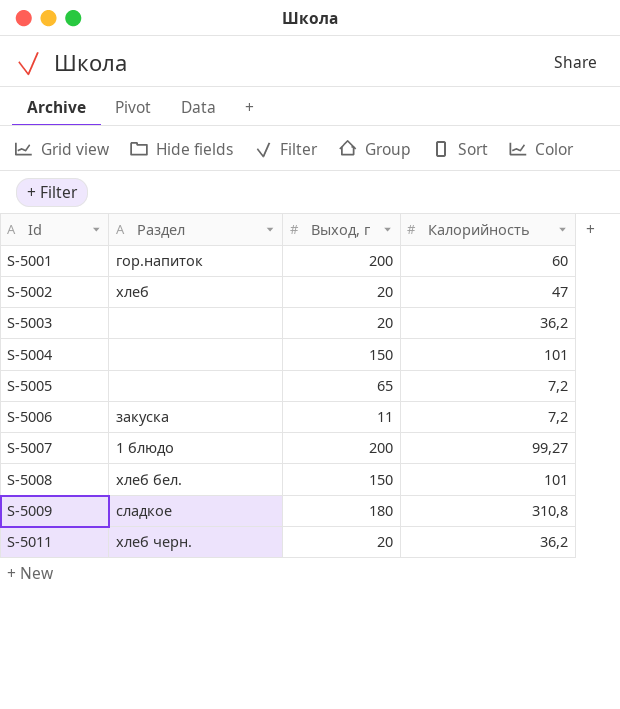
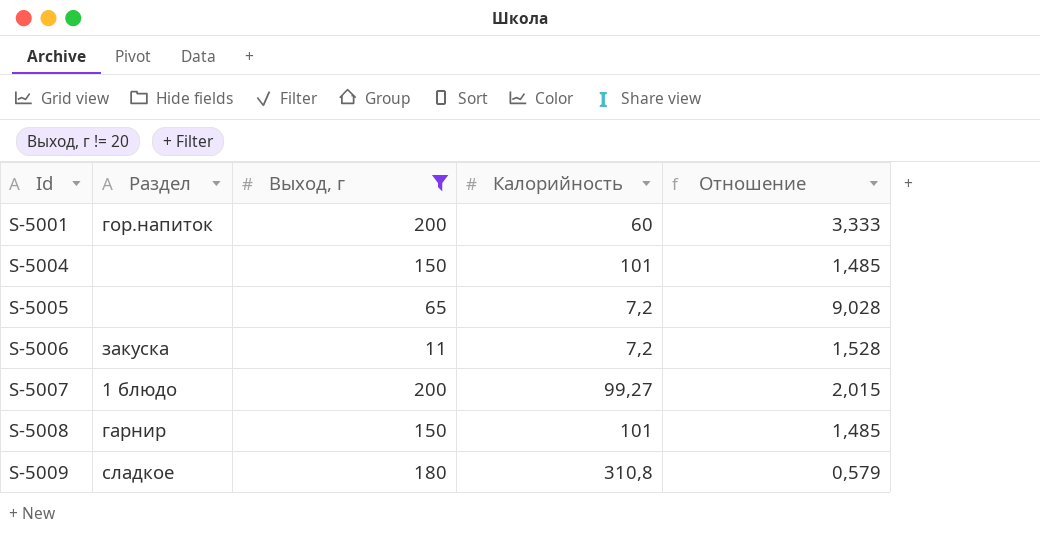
filter: none -> Выход, г != 20
column Отношение | formula: none -> [Выход, г] / [Калорийность]
S-5008 | Раздел: хлеб бел. -> гарнир

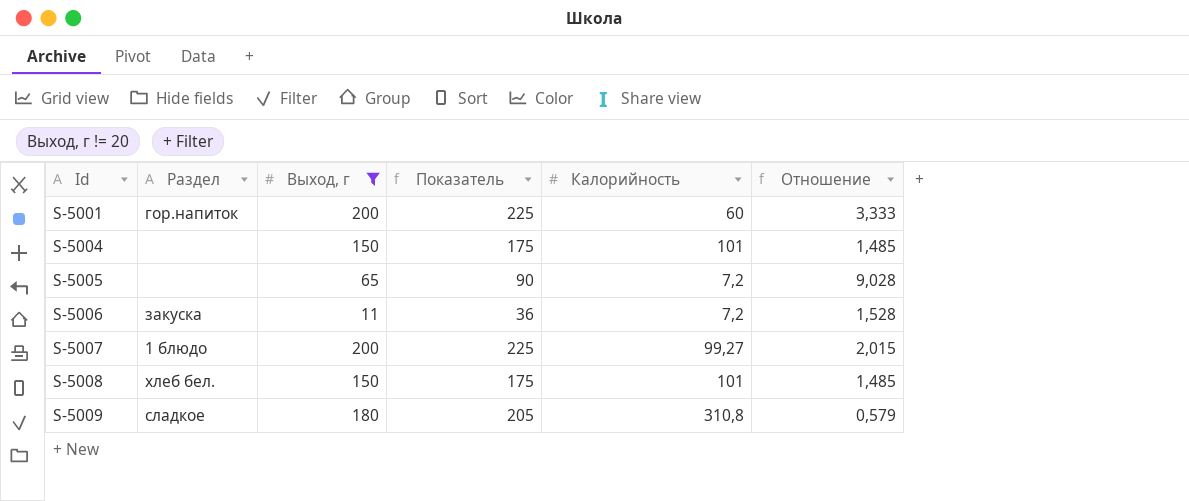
column Показатель | formula: none -> [Выход, г] + 25
S-5008 | Раздел: гарнир -> хлеб бел.

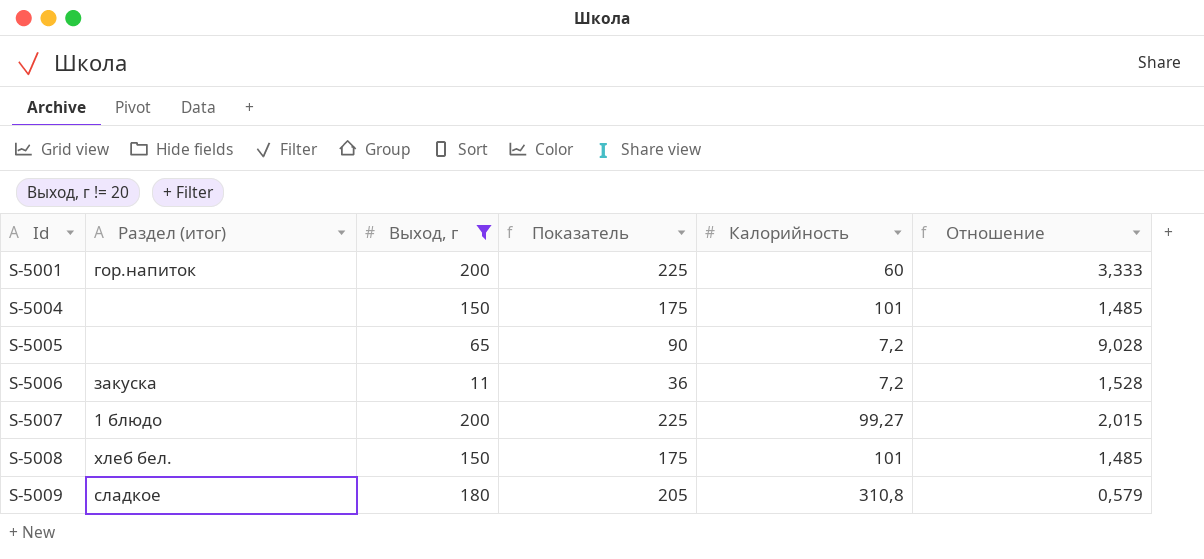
column name: Раздел -> Раздел (итог)

